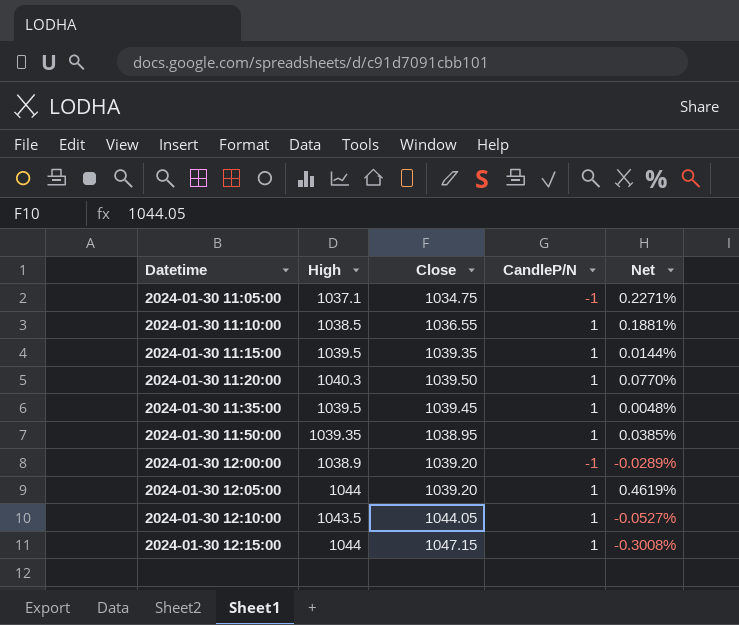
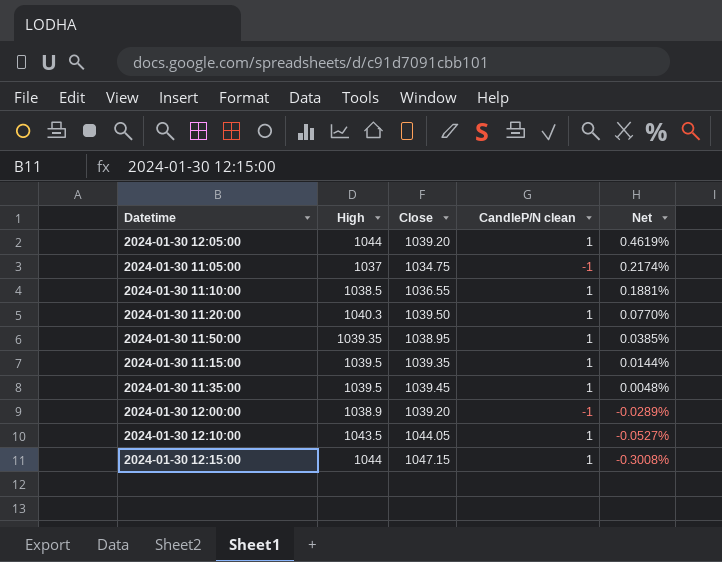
row order: Datetime ascending -> Net descending
column name: CandleP/N -> CandleP/N clean
2024-01-30 11:05:00 | High: 1037.1 -> 1037
2024-01-30 11:05:00 | Net: 0.2271% -> 0.2174%

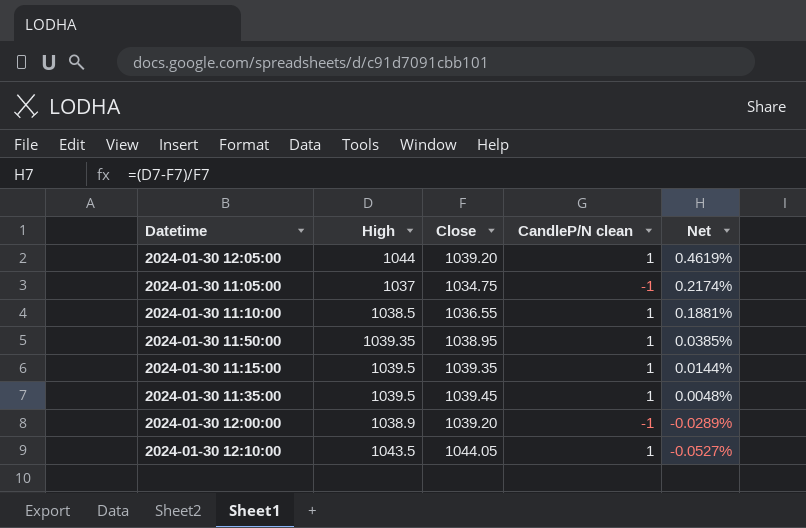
row 2024-01-30 11:20:00: 1040.3 | 1039.50 | 1 | 0.0770% -> none
row 2024-01-30 12:15:00: 1044 | 1047.15 | 1 | -0.3008% -> none

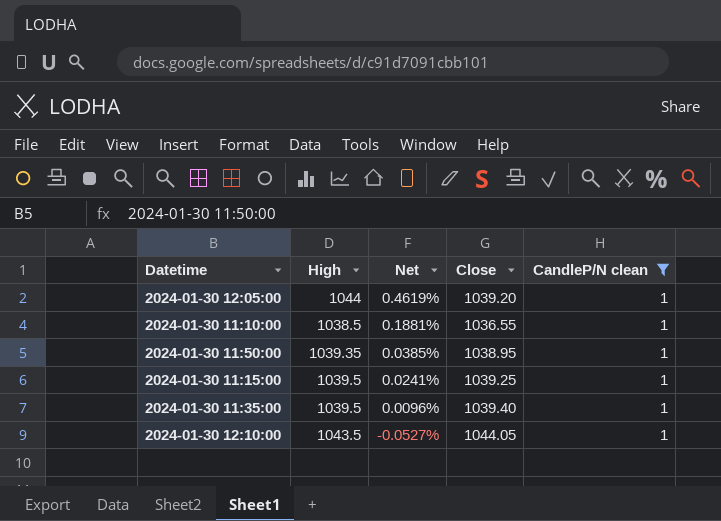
filter: none -> CandleP/N clean = 1
column Net | position: 5 -> 3
2024-01-30 11:15:00 | Net: 0.0144% -> 0.0241%
2024-01-30 11:15:00 | Close: 1039.35 -> 1039.25
2024-01-30 11:35:00 | Net: 0.0048% -> 0.0096%
2024-01-30 11:35:00 | Close: 1039.45 -> 1039.40

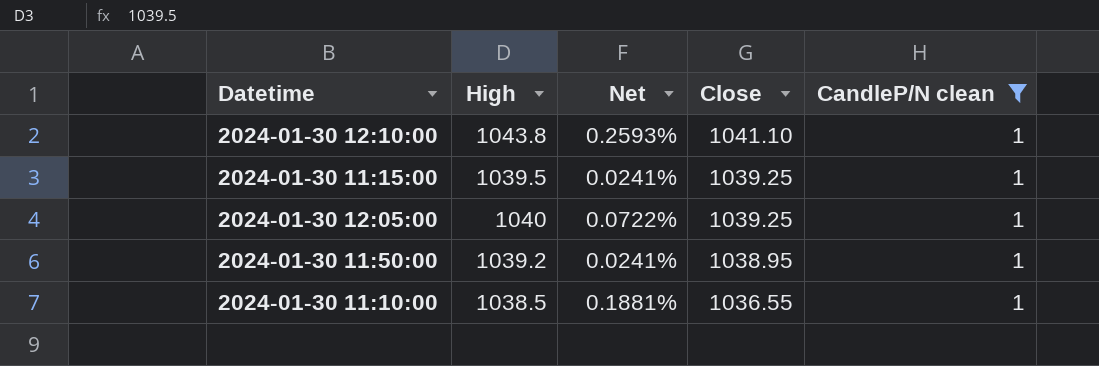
row order: Net descending -> Close descending
row 2024-01-30 11:35:00: 1039.5 | 0.0096% | 1039.40 | 1 -> none
2024-01-30 12:10:00 | High: 1043.5 -> 1043.8
2024-01-30 12:10:00 | Net: -0.0527% -> 0.2593%
2024-01-30 12:10:00 | Close: 1044.05 -> 1041.10
2024-01-30 12:05:00 | High: 1044 -> 1040
2024-01-30 12:05:00 | Net: 0.4619% -> 0.0722%
2024-01-30 12:05:00 | Close: 1039.20 -> 1039.25
2024-01-30 11:50:00 | High: 1039.35 -> 1039.2
2024-01-30 11:50:00 | Net: 0.0385% -> 0.0241%

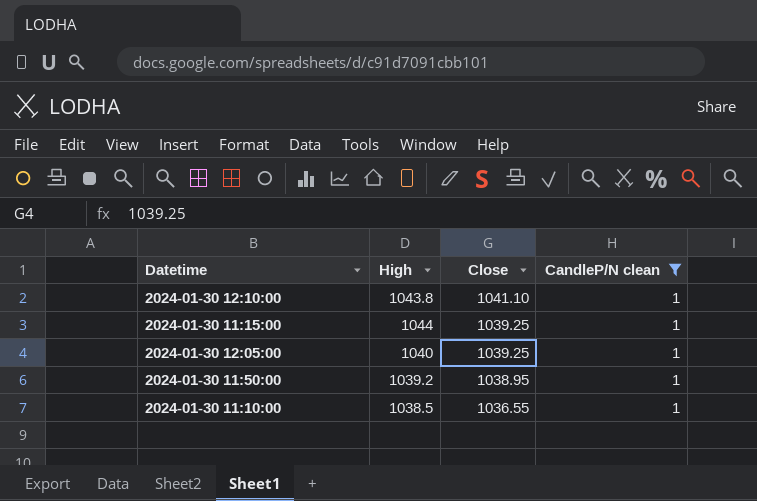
column Net | formula: ([High] - [Close]) / [Close] -> none
2024-01-30 11:15:00 | High: 1039.5 -> 1044

